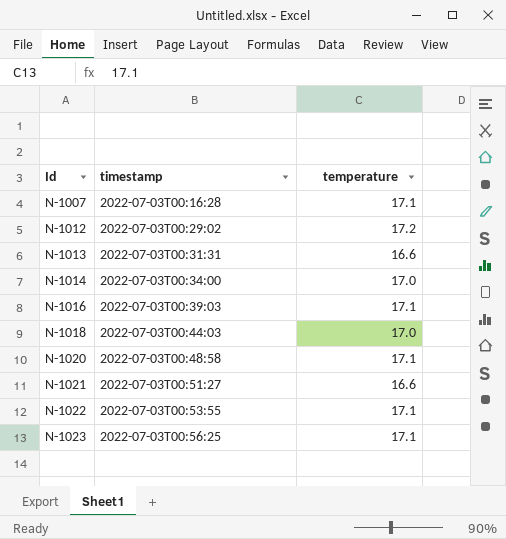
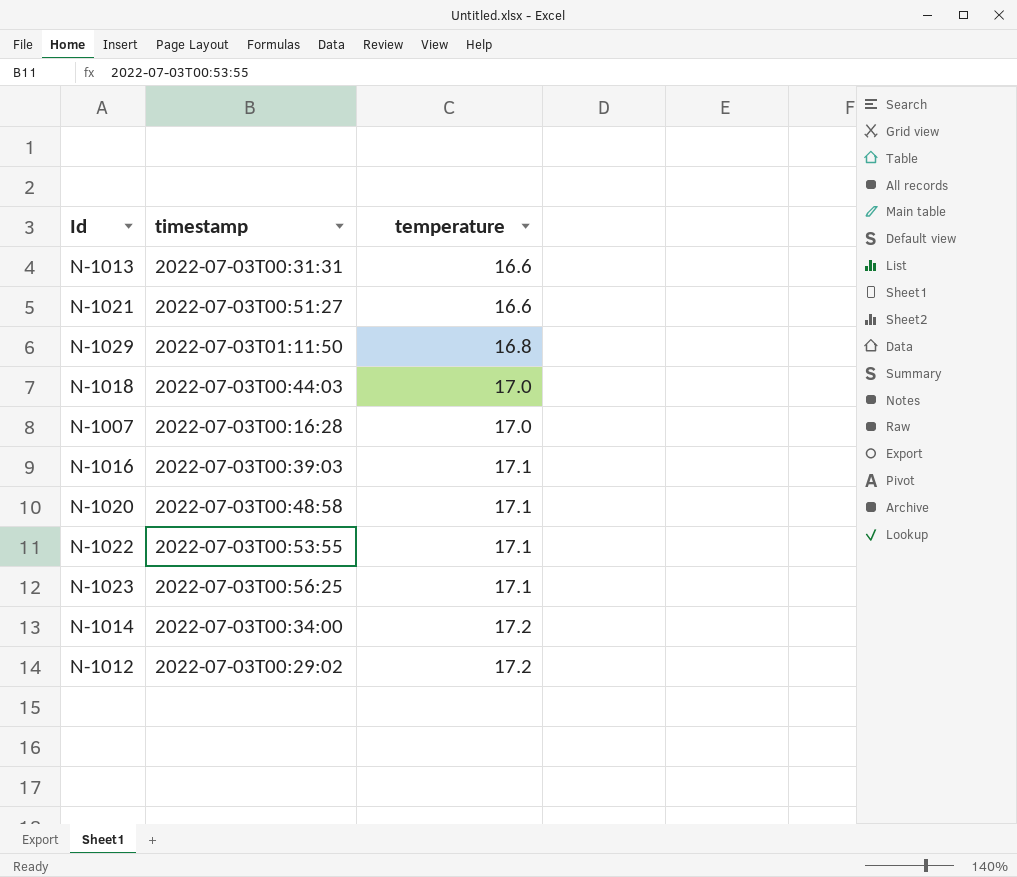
row order: Id ascending -> temperature ascending
row N-1029: none -> 2022-07-03T01:11:50 | 16.8
N-1007 | temperature: 17.1 -> 17.0
N-1014 | temperature: 17.0 -> 17.2

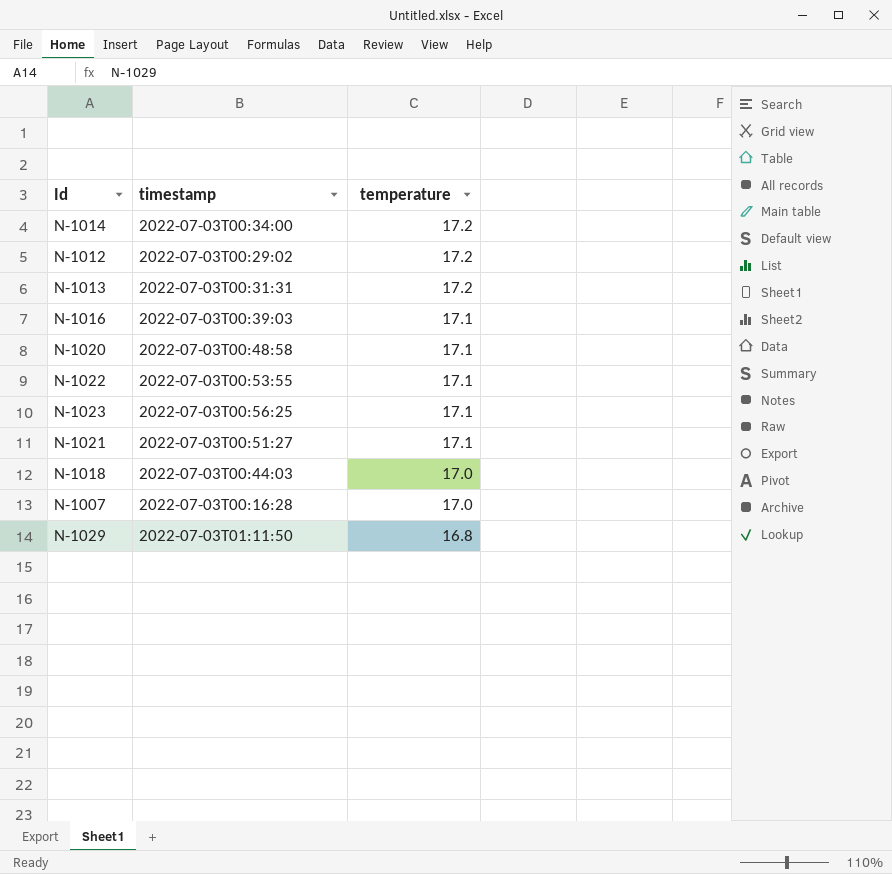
row order: temperature ascending -> temperature descending
N-1013 | temperature: 16.6 -> 17.2
N-1021 | temperature: 16.6 -> 17.1

